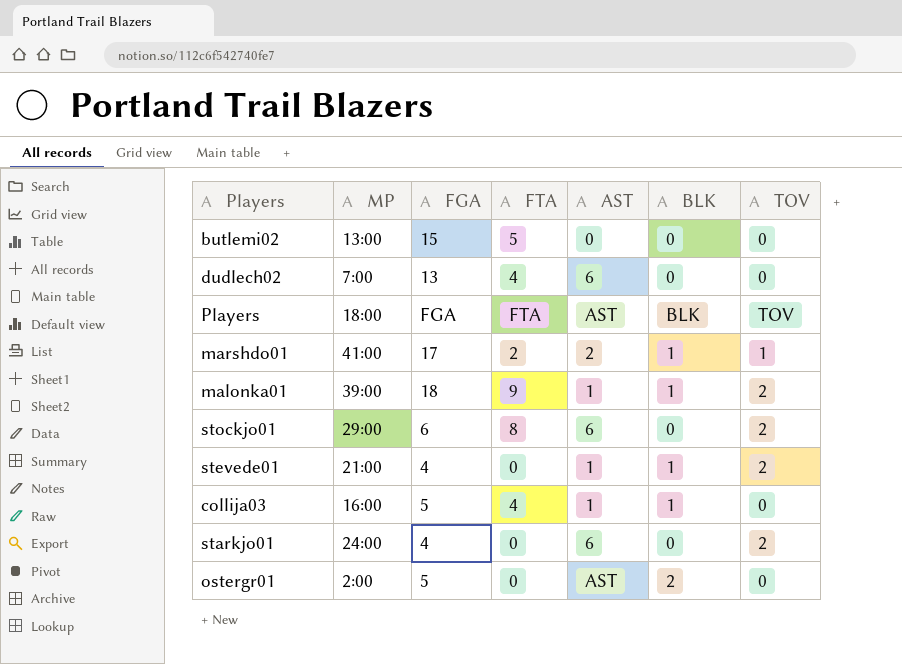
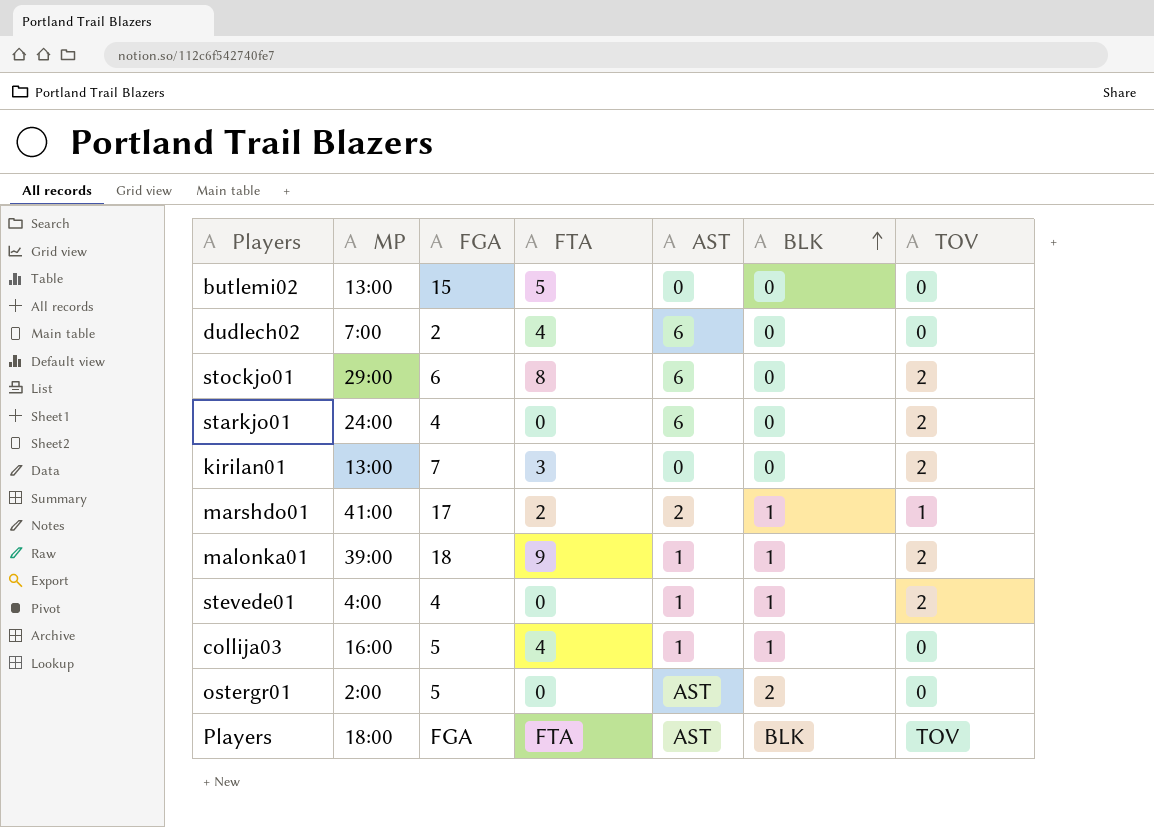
row order: none -> BLK ascending
dudlech02 | FGA: 13 -> 2
row kirilan01: none -> 13:00 | 7 | 3 | 0 | 0 | 2
stevede01 | MP: 21:00 -> 4:00

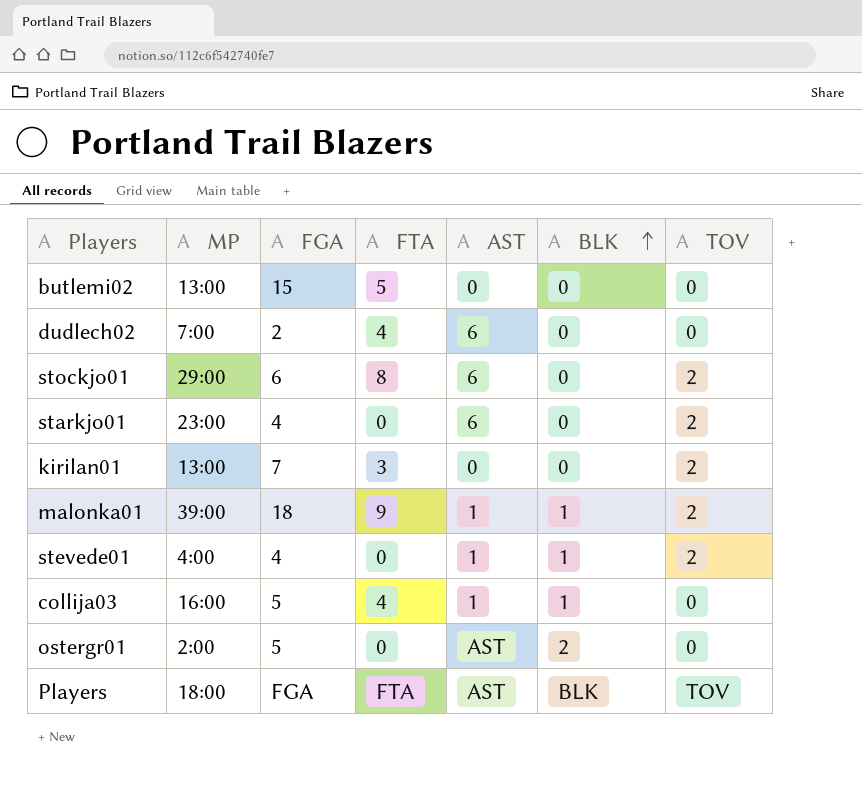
row marshdo01: 41:00 | 17 | 2 | 2 | 1 | 1 -> none
starkjo01 | MP: 24:00 -> 23:00

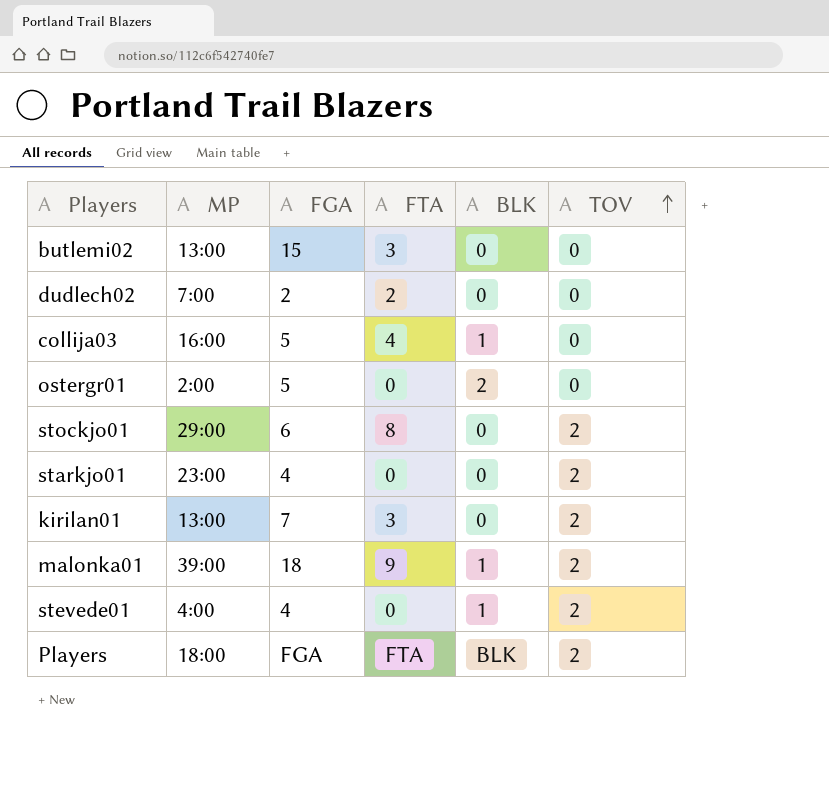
row order: BLK ascending -> TOV ascending
column AST | position: 5 -> none
butlemi02 | FTA: 5 -> 3
dudlech02 | FTA: 4 -> 2
Players | TOV: TOV -> 2

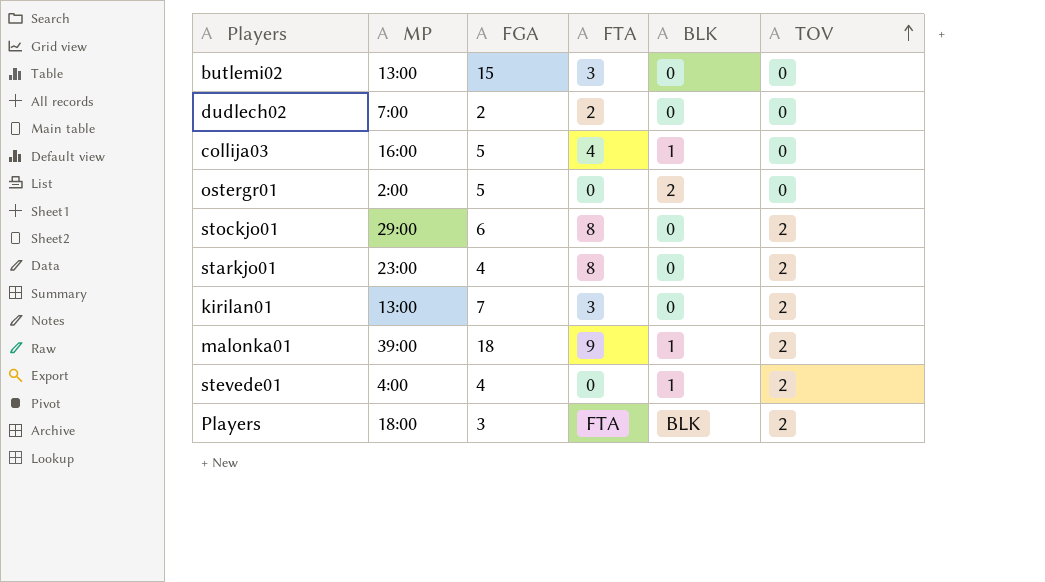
starkjo01 | FTA: 0 -> 8
Players | FGA: FGA -> 3

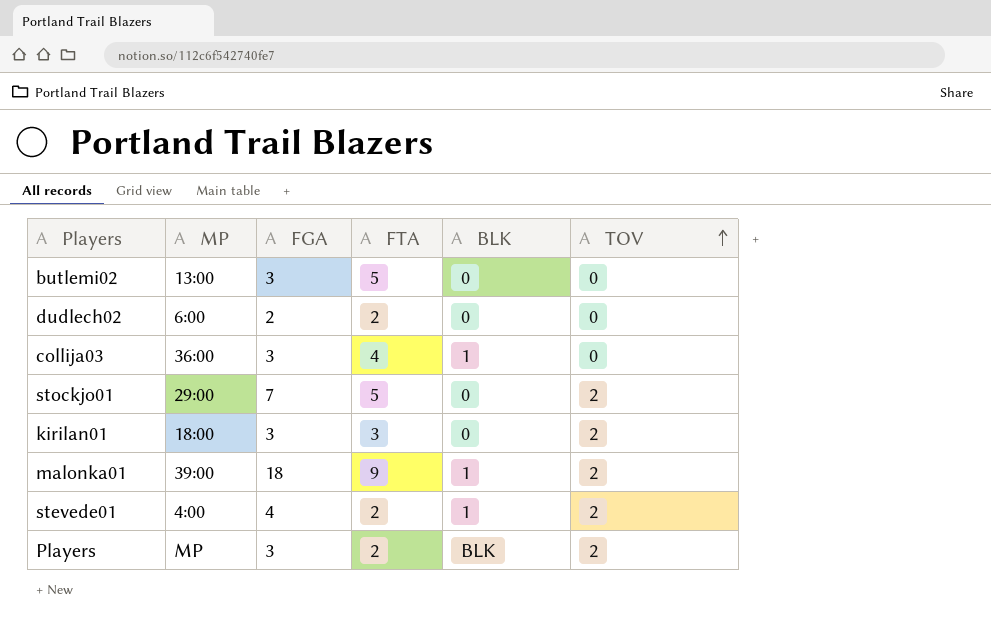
row ostergr01: 2:00 | 5 | 0 | 2 | 0 -> none
row starkjo01: 23:00 | 4 | 8 | 0 | 2 -> none
butlemi02 | FGA: 15 -> 3
butlemi02 | FTA: 3 -> 5
dudlech02 | MP: 7:00 -> 6:00
collija03 | MP: 16:00 -> 36:00
collija03 | FGA: 5 -> 3
stockjo01 | FGA: 6 -> 7
stockjo01 | FTA: 8 -> 5
kirilan01 | MP: 13:00 -> 18:00
kirilan01 | FGA: 7 -> 3
stevede01 | FTA: 0 -> 2
Players | MP: 18:00 -> MP
Players | FTA: FTA -> 2

